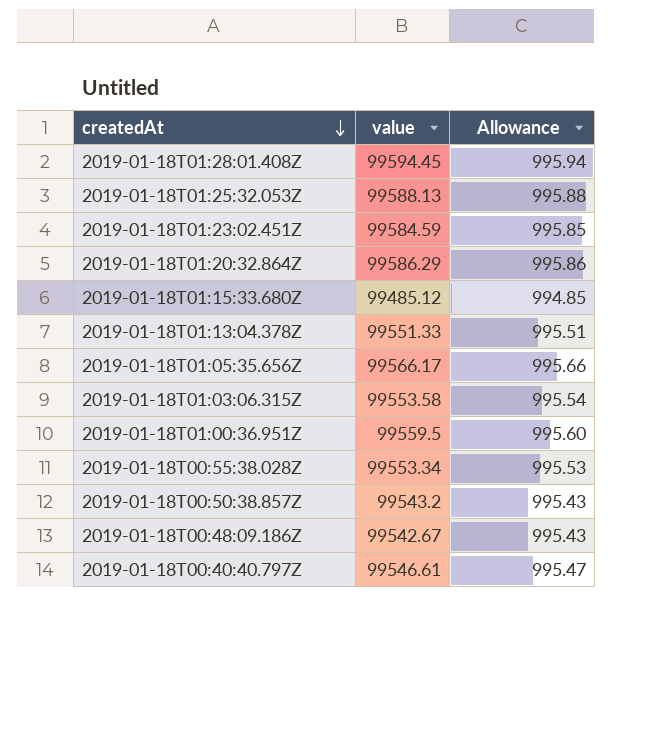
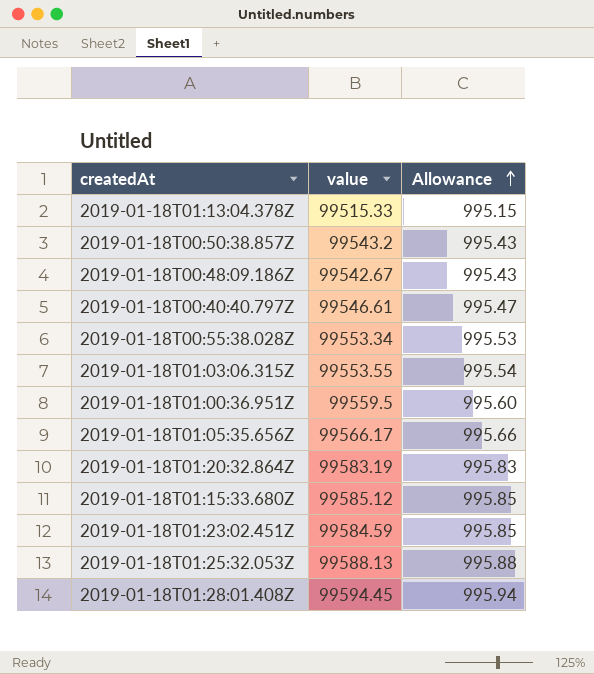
row order: createdAt descending -> Allowance ascending
2019-01-18T01:13:04.378Z | value: 99551.33 -> 99515.33
2019-01-18T01:13:04.378Z | Allowance: 995.51 -> 995.15
2019-01-18T01:03:06.315Z | value: 99553.58 -> 99553.55
2019-01-18T01:20:32.864Z | value: 99586.29 -> 99583.19
2019-01-18T01:20:32.864Z | Allowance: 995.86 -> 995.83
2019-01-18T01:15:33.680Z | value: 99485.12 -> 99585.12
2019-01-18T01:15:33.680Z | Allowance: 994.85 -> 995.85

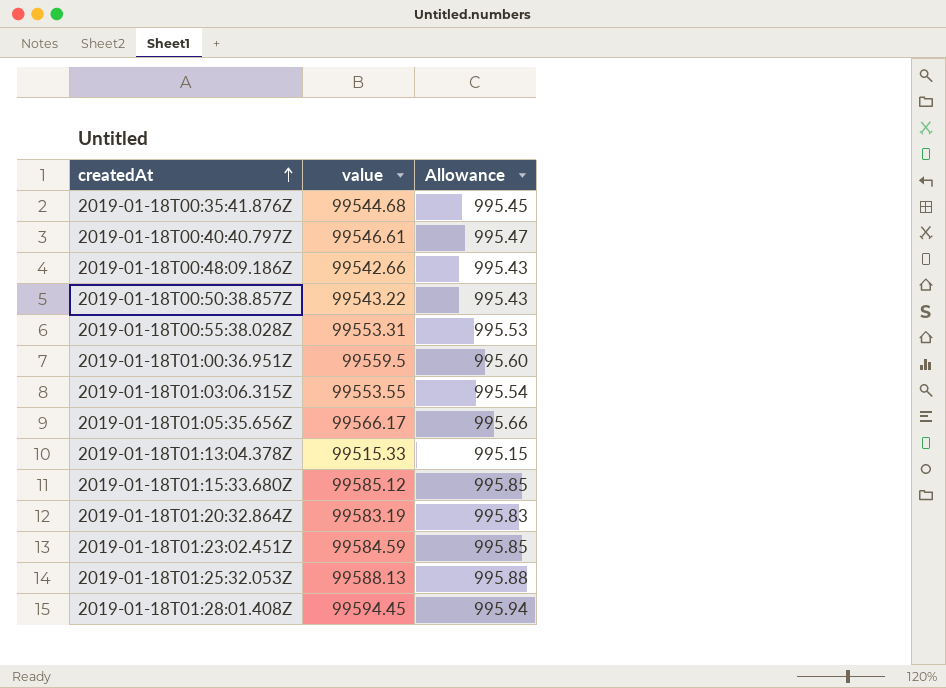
row order: Allowance ascending -> createdAt ascending
row 2019-01-18T00:35:41.876Z: none -> 99544.68 | 995.45
2019-01-18T00:48:09.186Z | value: 99542.67 -> 99542.66
2019-01-18T00:50:38.857Z | value: 99543.2 -> 99543.22
2019-01-18T00:55:38.028Z | value: 99553.34 -> 99553.31

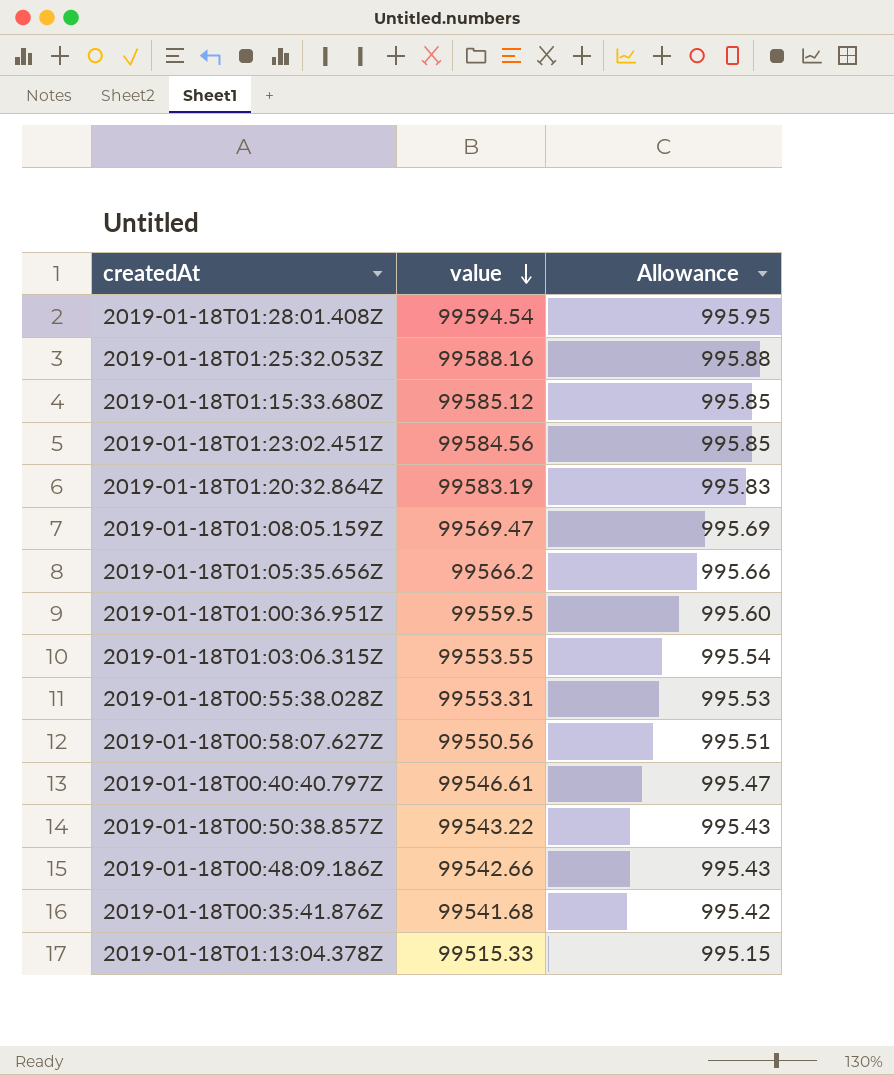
row order: createdAt ascending -> value descending
2019-01-18T01:28:01.408Z | value: 99594.45 -> 99594.54
2019-01-18T01:28:01.408Z | Allowance: 995.94 -> 995.95
2019-01-18T01:25:32.053Z | value: 99588.13 -> 99588.16
2019-01-18T01:23:02.451Z | value: 99584.59 -> 99584.56
row 2019-01-18T01:08:05.159Z: none -> 99569.47 | 995.69
2019-01-18T01:05:35.656Z | value: 99566.17 -> 99566.2
row 2019-01-18T00:58:07.627Z: none -> 99550.56 | 995.51
2019-01-18T00:35:41.876Z | value: 99544.68 -> 99541.68
2019-01-18T00:35:41.876Z | Allowance: 995.45 -> 995.42

